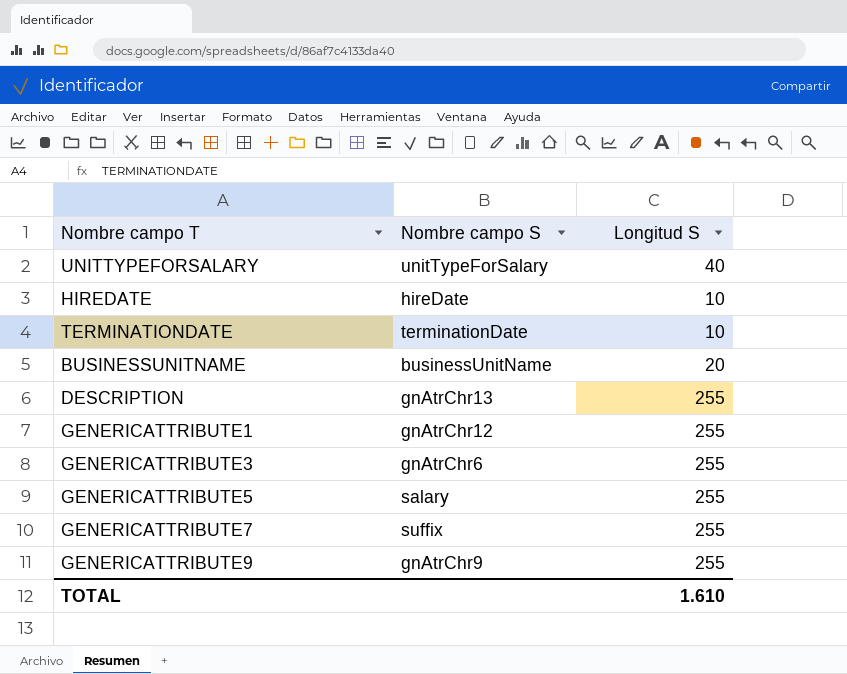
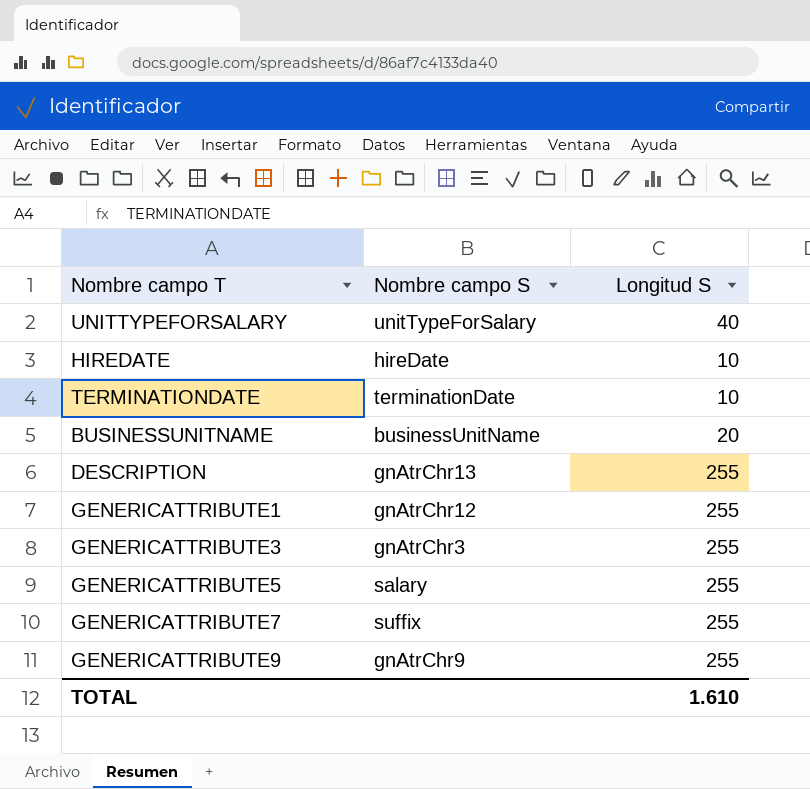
GENERICATTRIBUTE3 | Nombre campo S: gnAtrChr6 -> gnAtrChr3

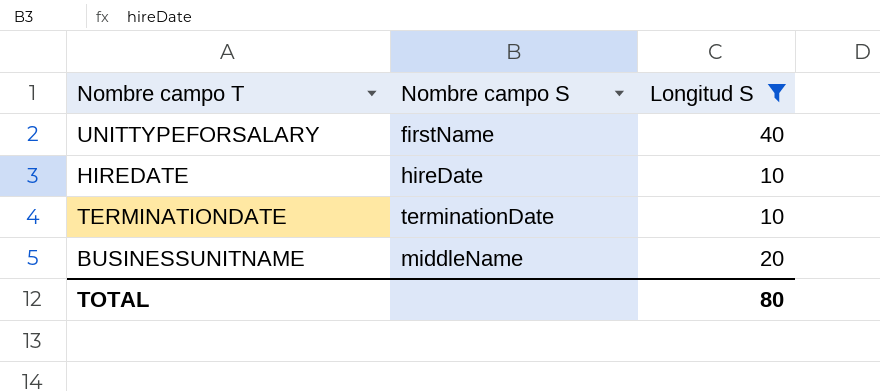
filter: none -> Longitud S != 255
UNITTYPEFORSALARY | Nombre campo S: unitTypeForSalary -> firstName
BUSINESSUNITNAME | Nombre campo S: businessUnitName -> middleName
TOTAL | Longitud S: 1.610 -> 80

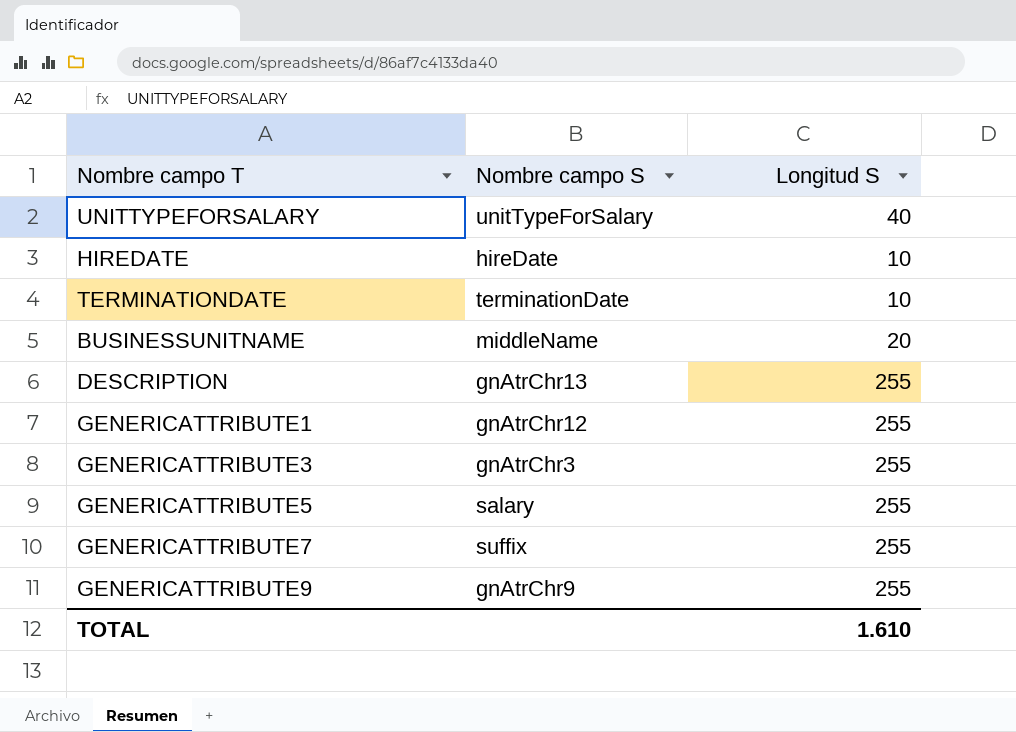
filter: Longitud S != 255 -> none
UNITTYPEFORSALARY | Nombre campo S: firstName -> unitTypeForSalary
TOTAL | Longitud S: 80 -> 1.610

